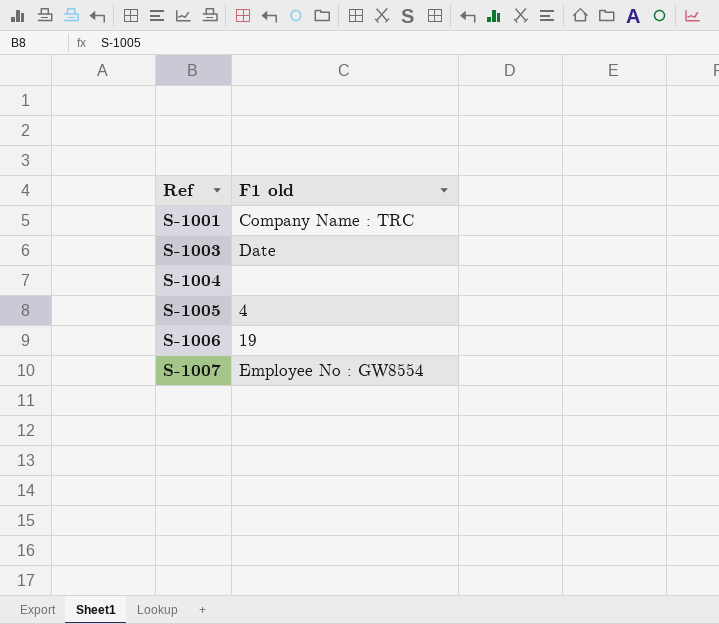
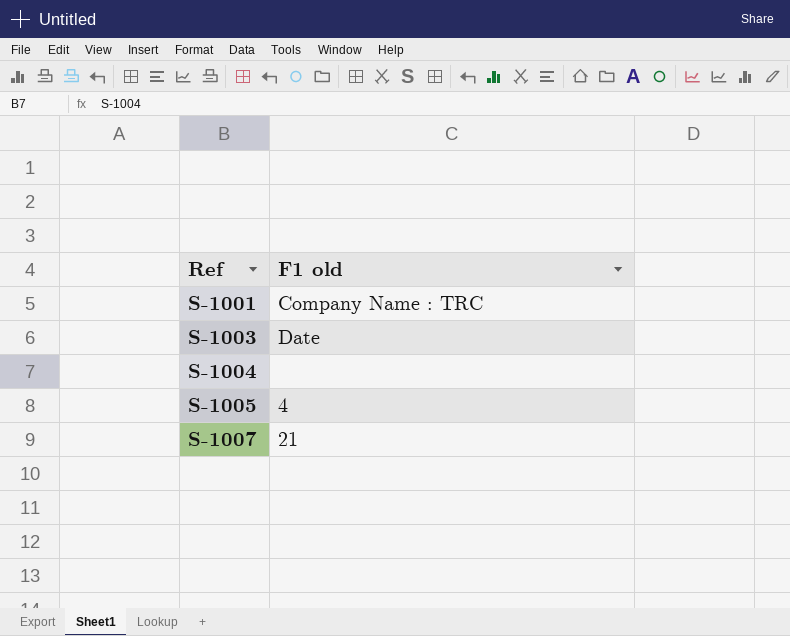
row S-1006: 19 -> none
S-1007 | F1 old: Employee No : GW8554 -> 21

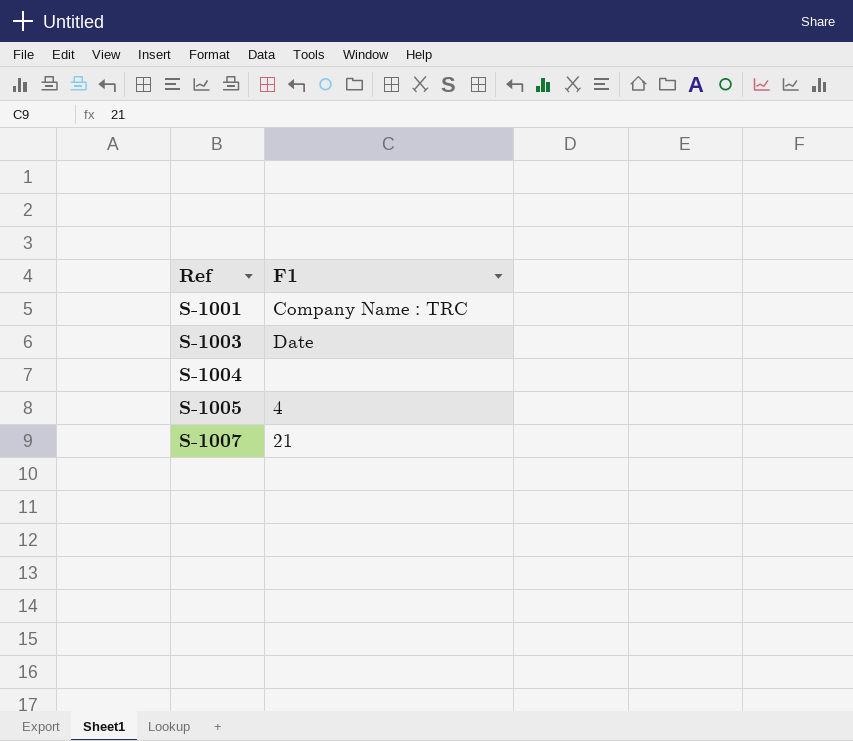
column name: F1 old -> F1

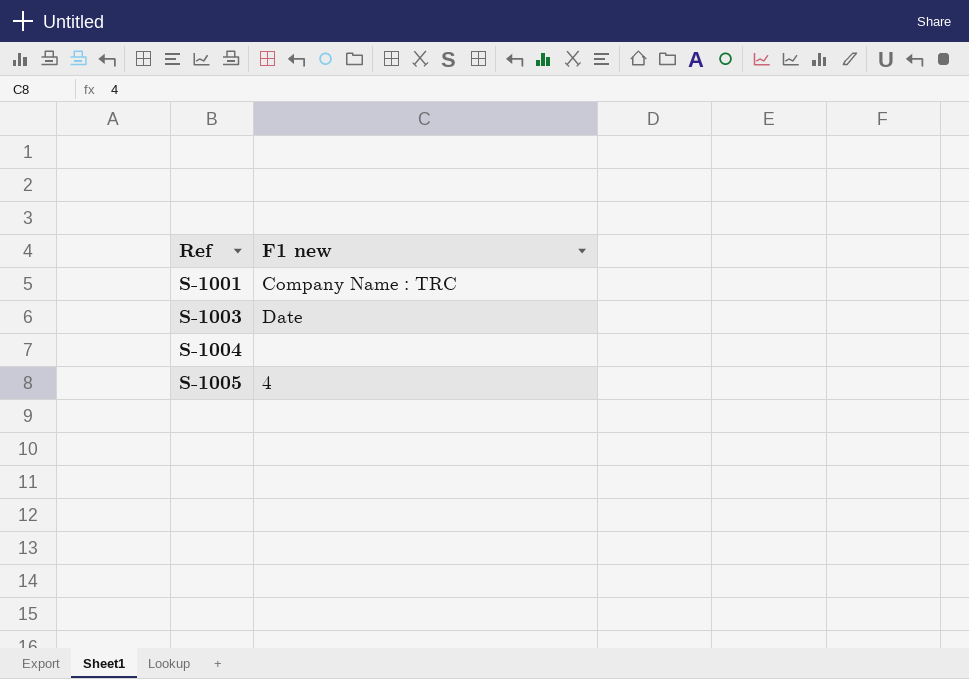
column name: F1 -> F1 new
row S-1007: 21 -> none

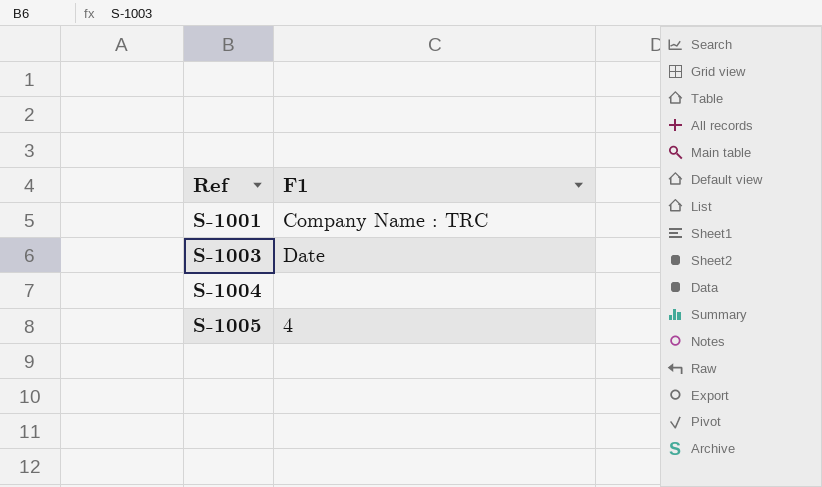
column name: F1 new -> F1

